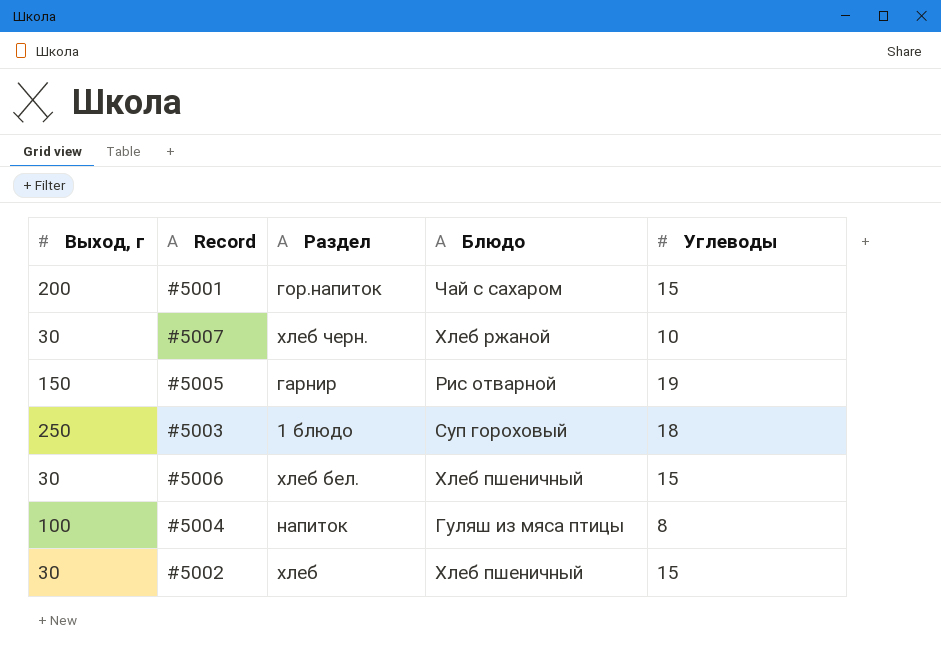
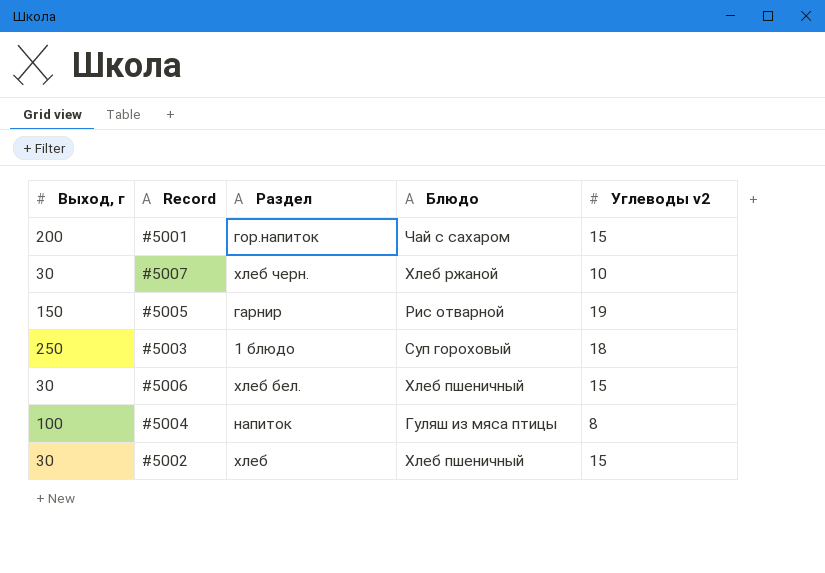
column name: Углеводы -> Углеводы v2

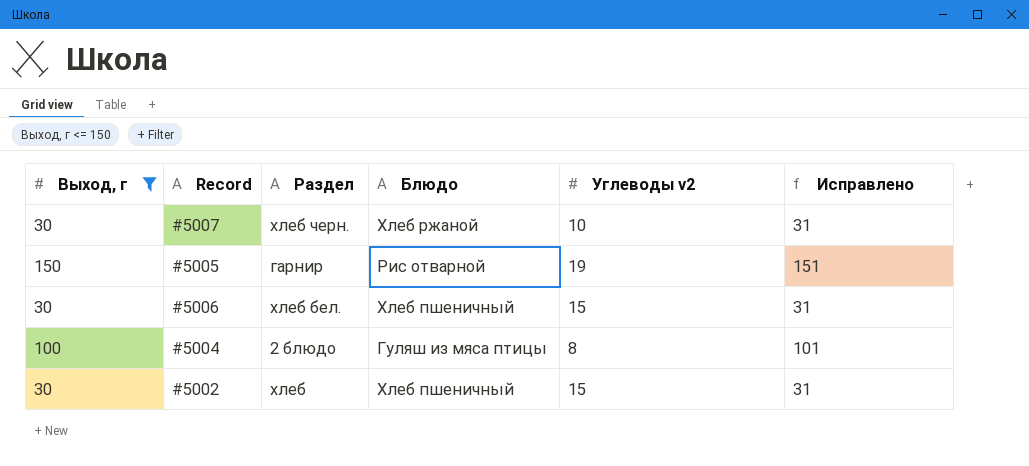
filter: none -> Выход, г <= 150
column Исправлено | formula: none -> [Выход, г] + 1
#5004 | Раздел: напиток -> 2 блюдо

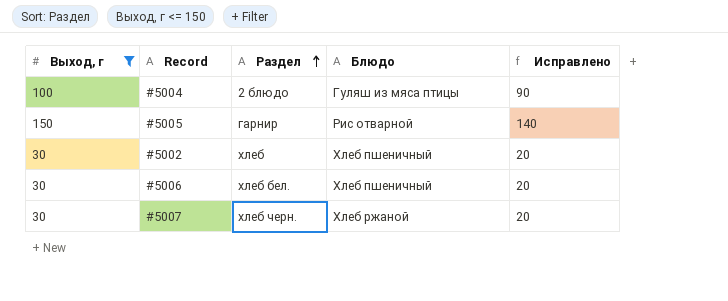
row order: none -> Раздел ascending
column Углеводы v2 | position: 5 -> none
column Исправлено | formula: [Выход, г] + 1 -> [Выход, г] - 10

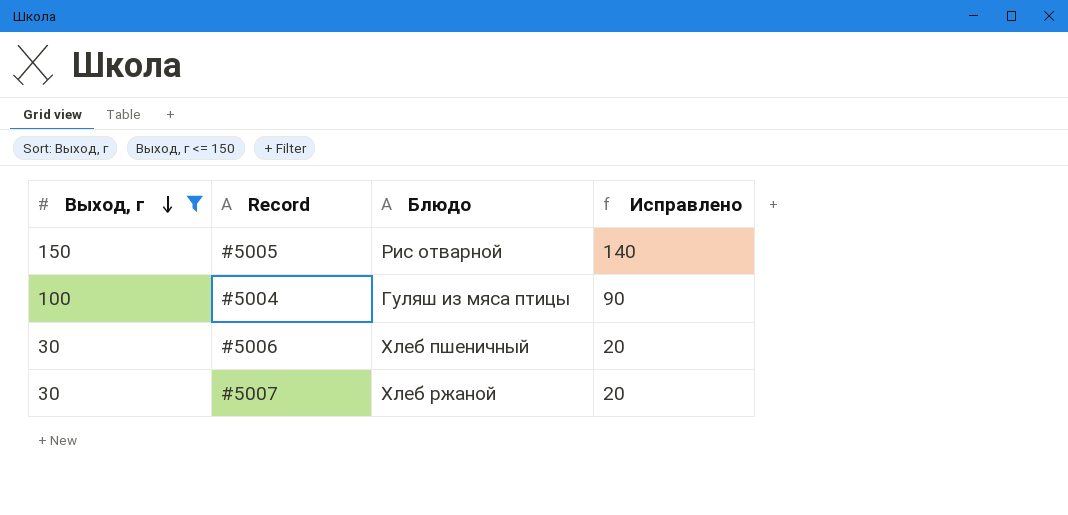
row order: Раздел ascending -> Выход, г descending
column Раздел | position: 3 -> none
row #5002: 30 | хлеб | Хлеб пшеничный | 20 -> none

